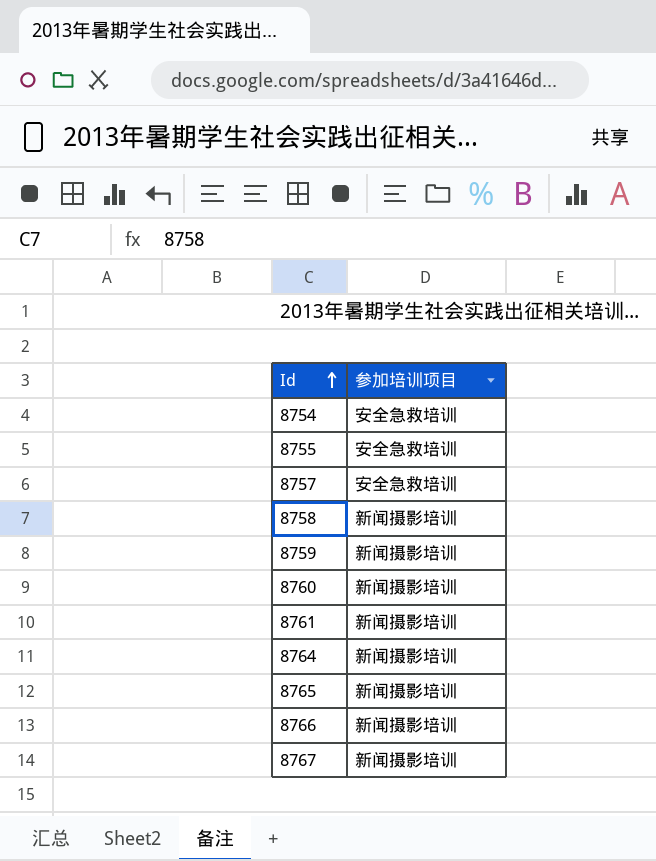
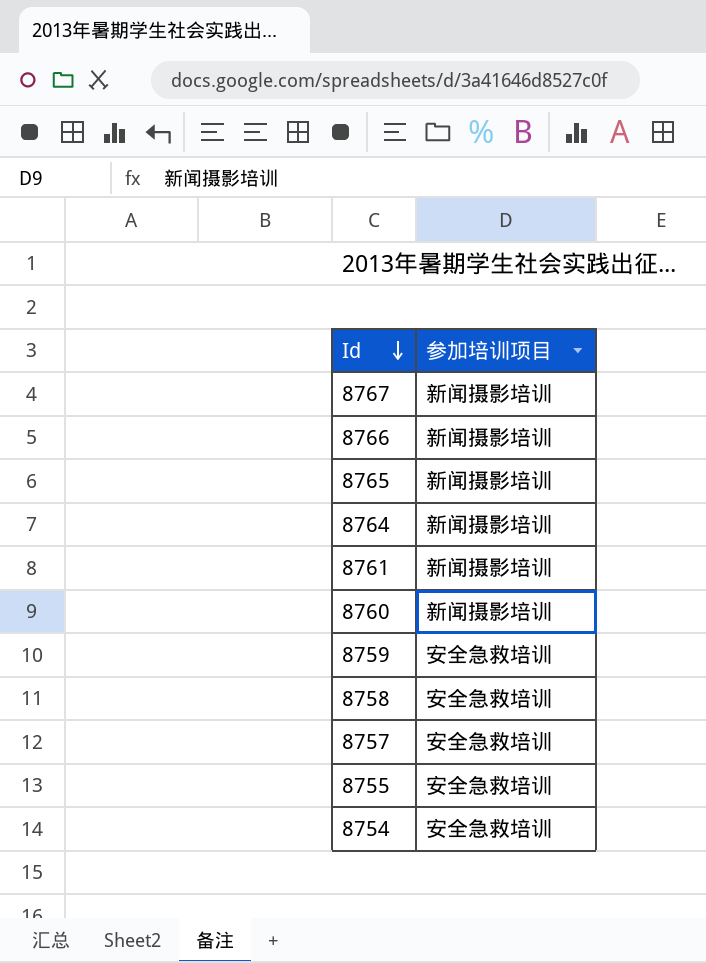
row order: Id ascending -> Id descending
8759 | 参加培训项目: 新闻摄影培训 -> 安全急救培训
8758 | 参加培训项目: 新闻摄影培训 -> 安全急救培训

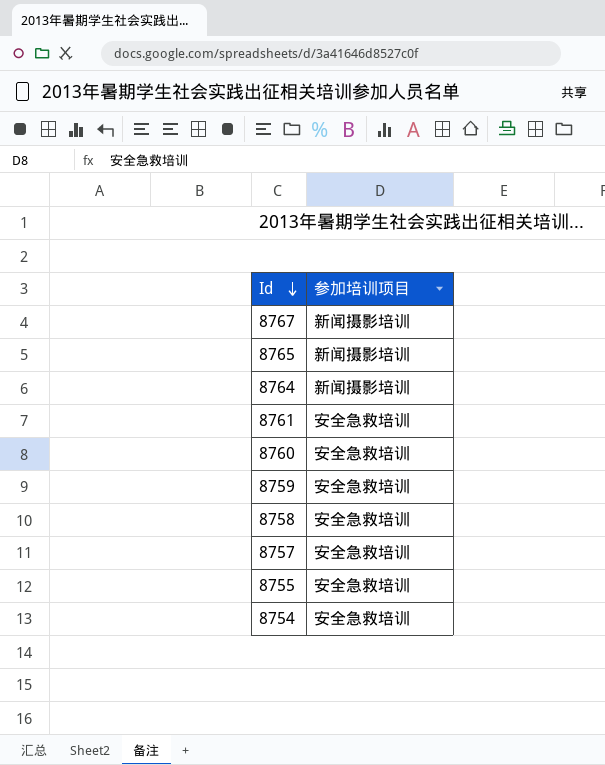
row 8766: 新闻摄影培训 -> none
8761 | 参加培训项目: 新闻摄影培训 -> 安全急救培训
8760 | 参加培训项目: 新闻摄影培训 -> 安全急救培训

